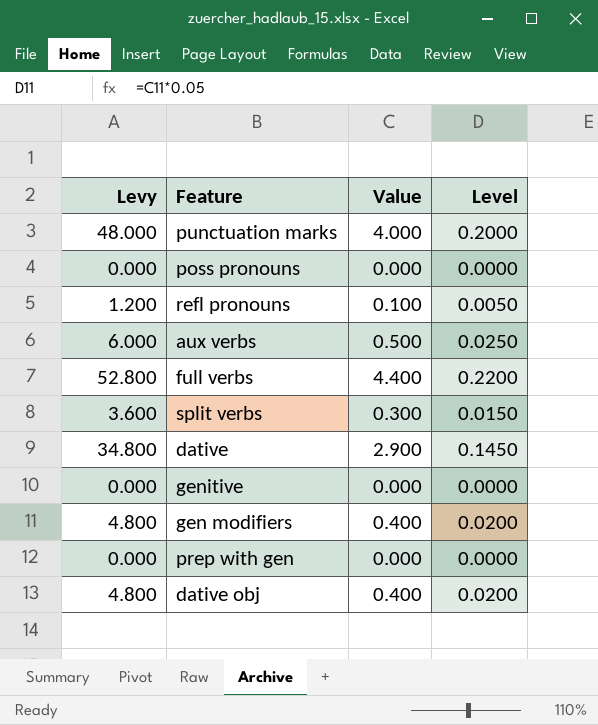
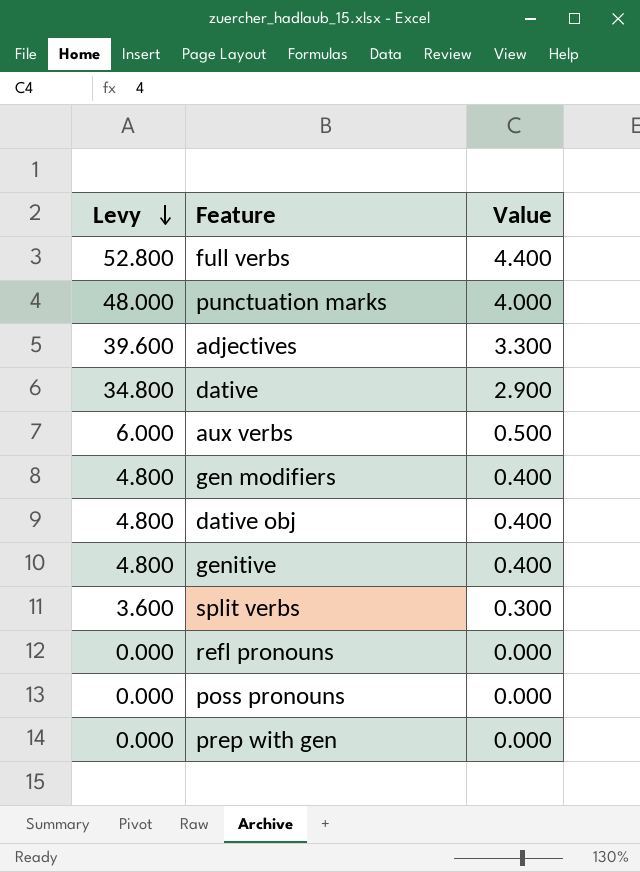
row order: none -> Levy descending
column Level | formula: [Value] * 0.05 -> none
row adjectives: none -> 39.600 | 3.300
genitive | Levy: 0.000 -> 4.800
genitive | Value: 0.000 -> 0.400
refl pronouns | Levy: 1.200 -> 0.000
refl pronouns | Value: 0.100 -> 0.000

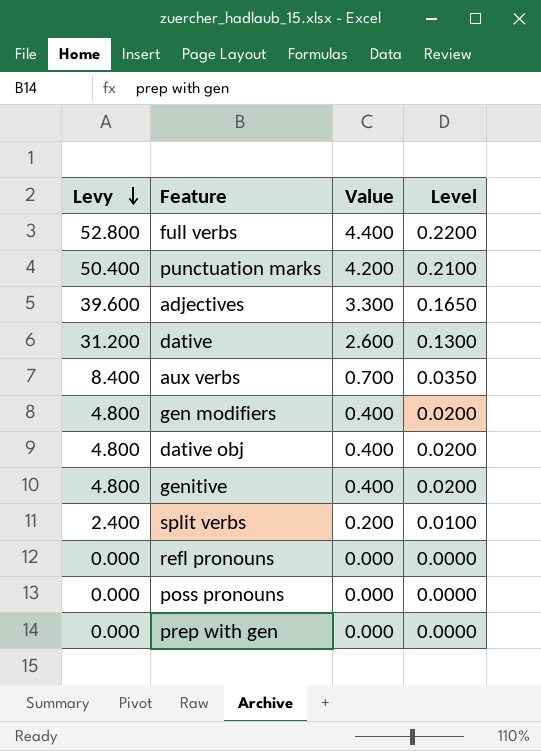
column Level | formula: none -> [Value] * 0.05
punctuation marks | Levy: 48.000 -> 50.400
punctuation marks | Value: 4.000 -> 4.200
dative | Levy: 34.800 -> 31.200
dative | Value: 2.900 -> 2.600
aux verbs | Levy: 6.000 -> 8.400
aux verbs | Value: 0.500 -> 0.700
split verbs | Levy: 3.600 -> 2.400
split verbs | Value: 0.300 -> 0.200

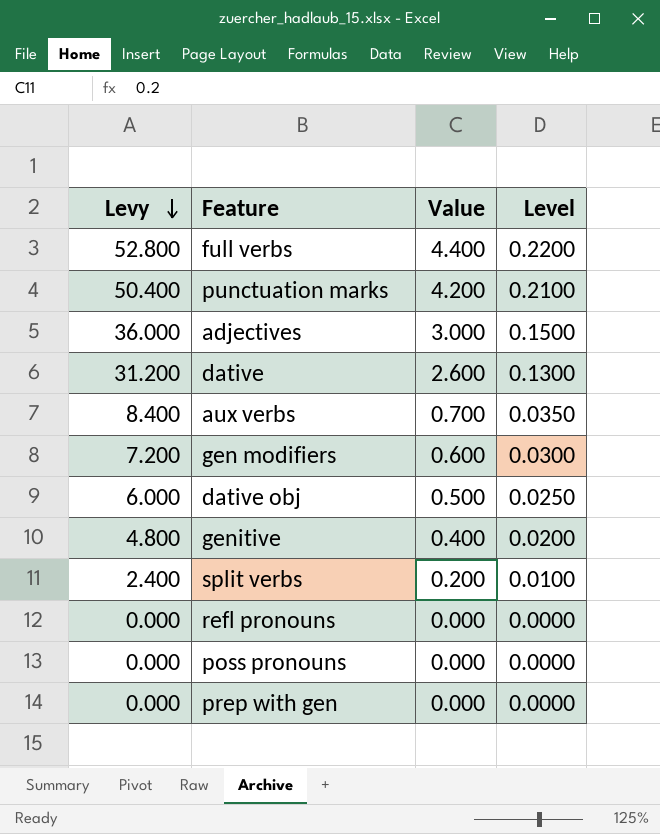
adjectives | Levy: 39.600 -> 36.000
adjectives | Value: 3.300 -> 3.000
adjectives | Level: 0.1650 -> 0.1500
gen modifiers | Levy: 4.800 -> 7.200
gen modifiers | Value: 0.400 -> 0.600
gen modifiers | Level: 0.0200 -> 0.0300
dative obj | Levy: 4.800 -> 6.000
dative obj | Value: 0.400 -> 0.500
dative obj | Level: 0.0200 -> 0.0250

